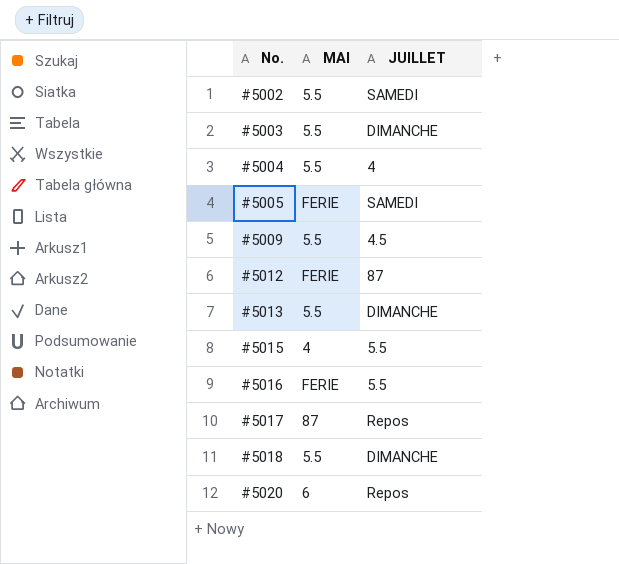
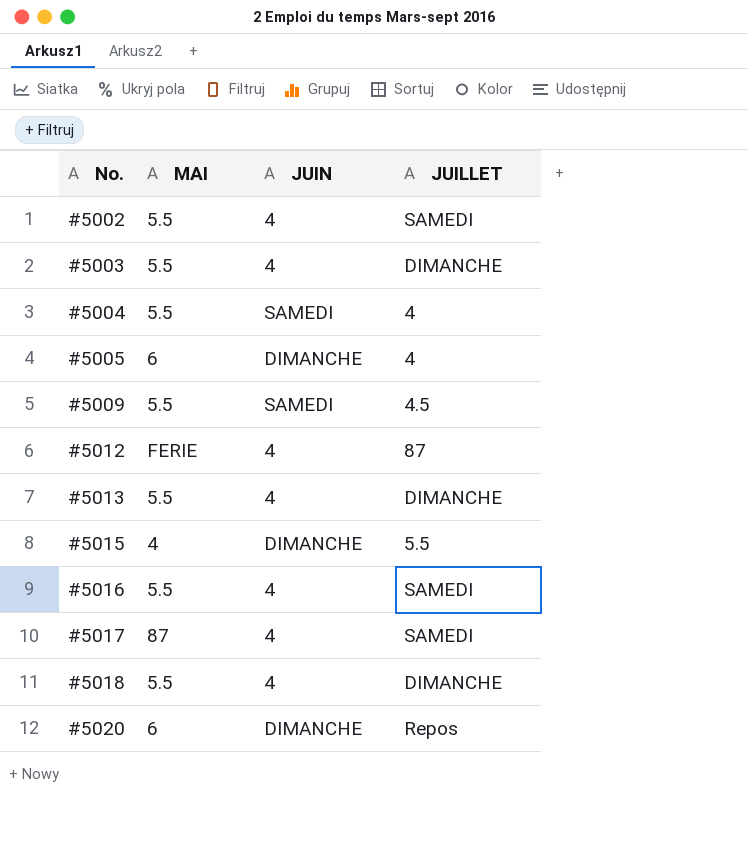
column JUIN | position: none -> 3
#5005 | MAI: FERIE -> 6
#5005 | JUILLET: SAMEDI -> 4
#5016 | MAI: FERIE -> 5.5
#5016 | JUILLET: 5.5 -> SAMEDI
#5017 | JUILLET: Repos -> SAMEDI

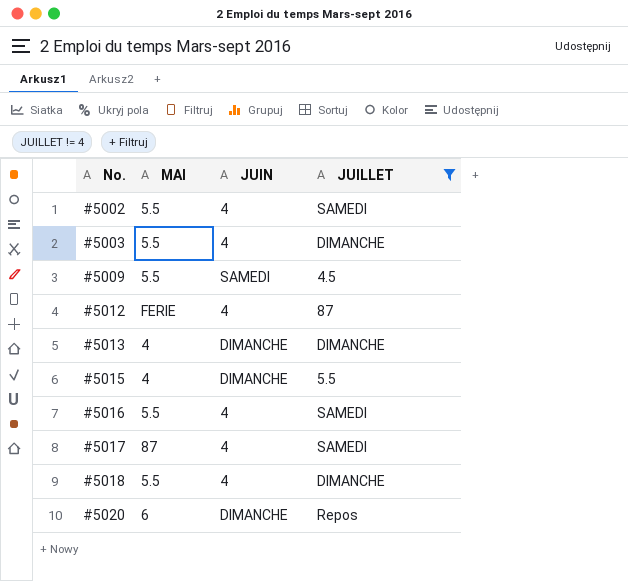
filter: none -> JUILLET != 4
#5013 | MAI: 5.5 -> 4
#5013 | JUIN: 4 -> DIMANCHE

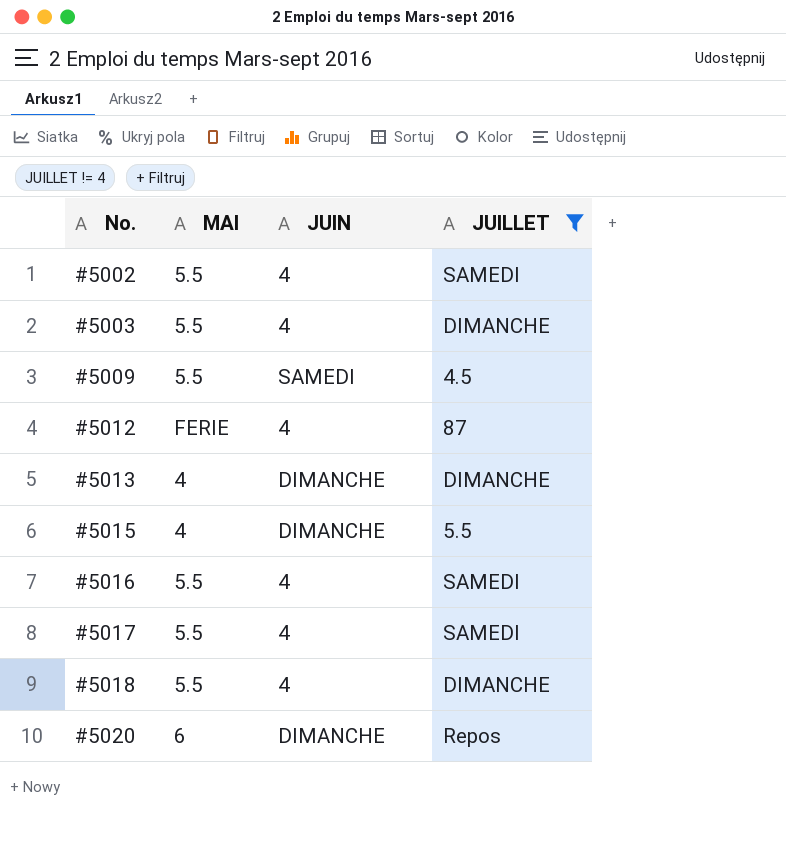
#5017 | MAI: 87 -> 5.5

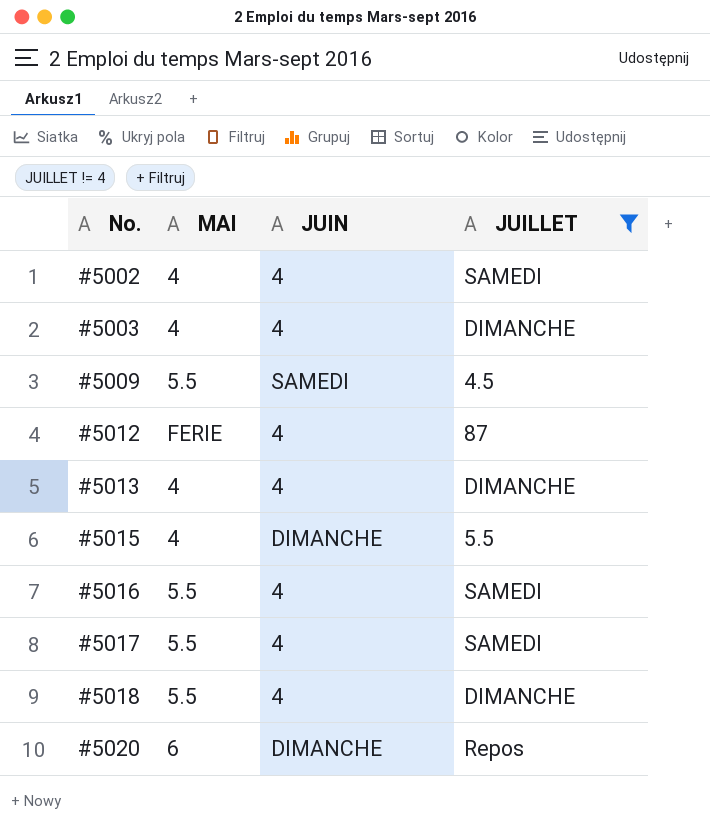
#5002 | MAI: 5.5 -> 4
#5003 | MAI: 5.5 -> 4
#5013 | JUIN: DIMANCHE -> 4

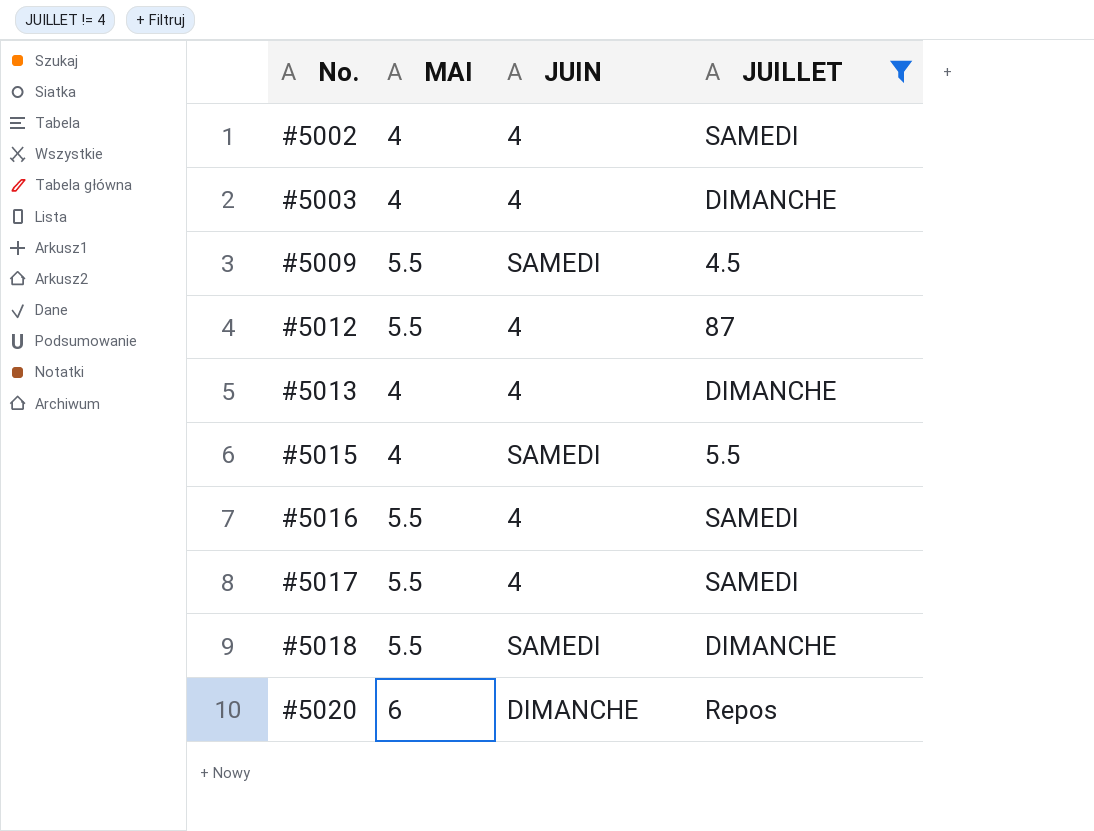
#5012 | MAI: FERIE -> 5.5
#5015 | JUIN: DIMANCHE -> SAMEDI
#5018 | JUIN: 4 -> SAMEDI

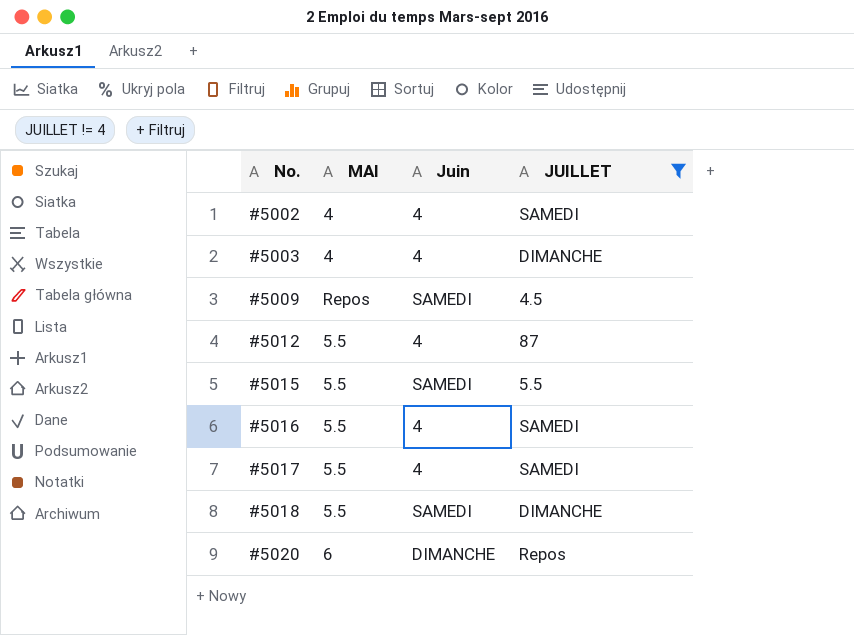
column name: JUIN -> Juin
row #5013: 4 | 4 | DIMANCHE -> none
#5009 | MAI: 5.5 -> Repos
#5015 | MAI: 4 -> 5.5

